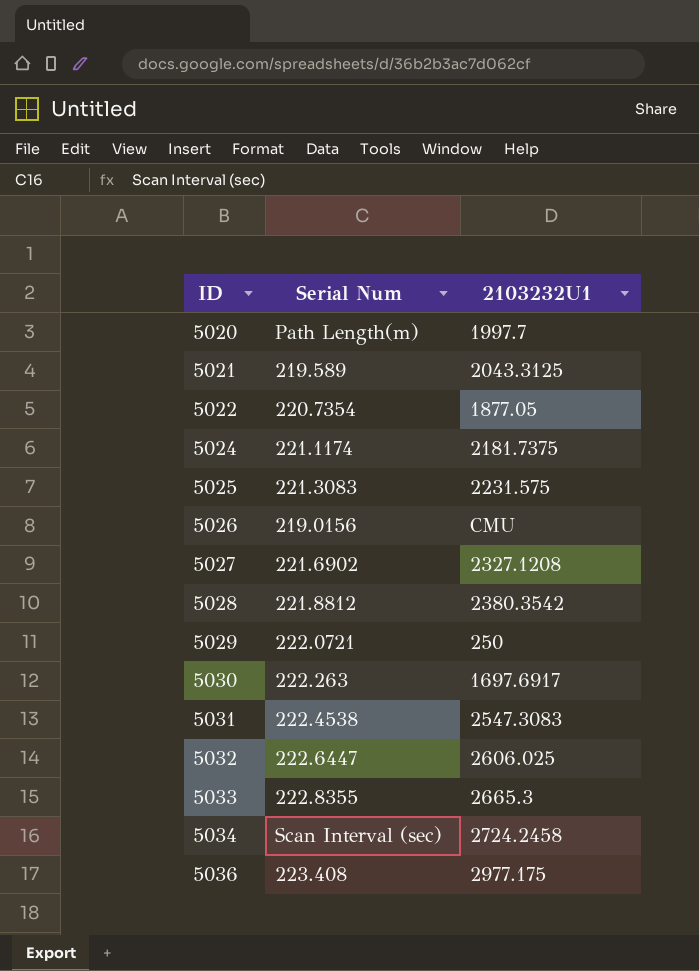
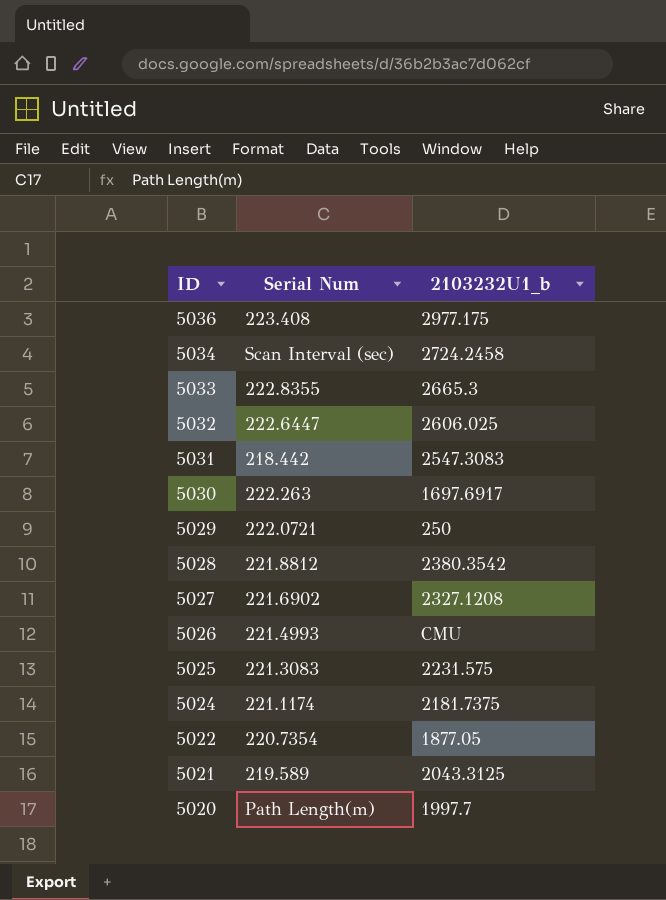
row order: ID ascending -> ID descending
column name: 2103232U1 -> 2103232U1_b
5031 | Serial Num: 222.4538 -> 218.442
5026 | Serial Num: 219.0156 -> 221.4993

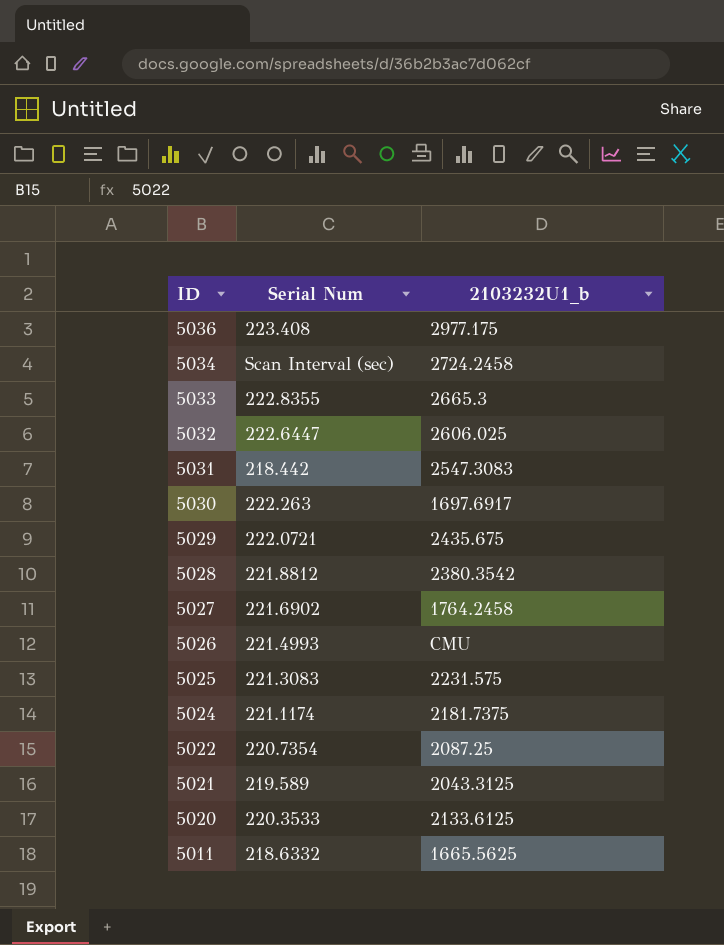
5029 | 2103232U1_b: 250 -> 2435.675
5027 | 2103232U1_b: 2327.1208 -> 1764.2458
5022 | 2103232U1_b: 1877.05 -> 2087.25
5020 | Serial Num: Path Length(m) -> 220.3533
5020 | 2103232U1_b: 1997.7 -> 2133.6125
row 5011: none -> 218.6332 | 1665.5625

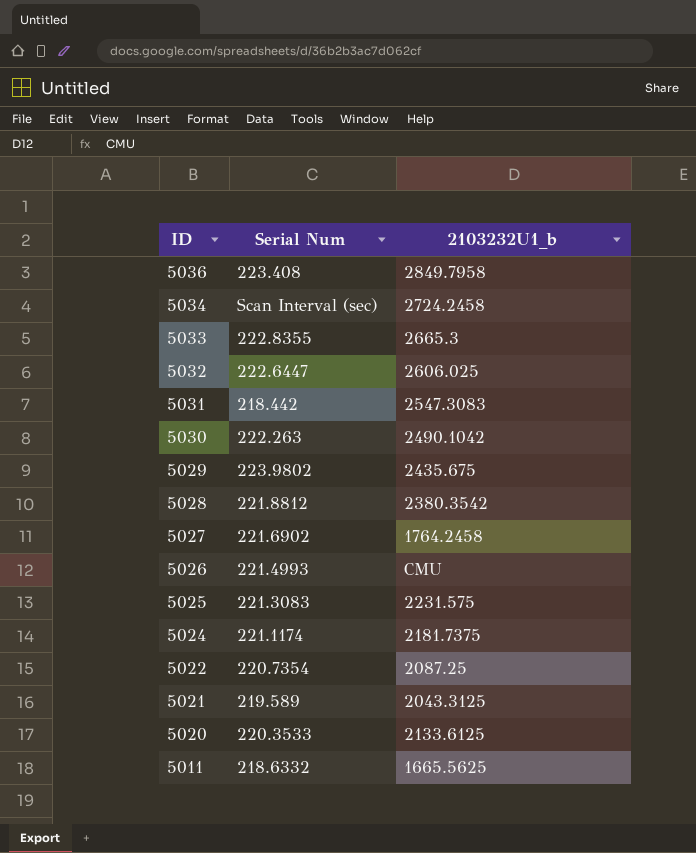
5036 | 2103232U1_b: 2977.175 -> 2849.7958
5030 | 2103232U1_b: 1697.6917 -> 2490.1042
5029 | Serial Num: 222.0721 -> 223.9802

